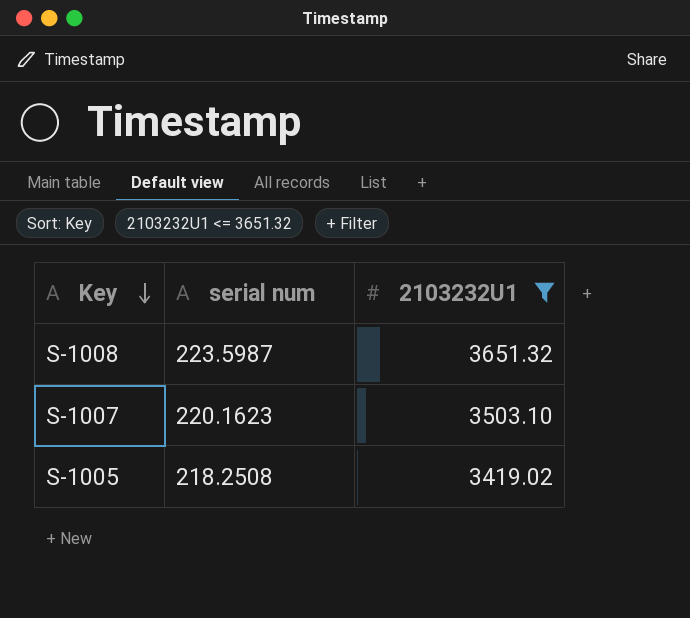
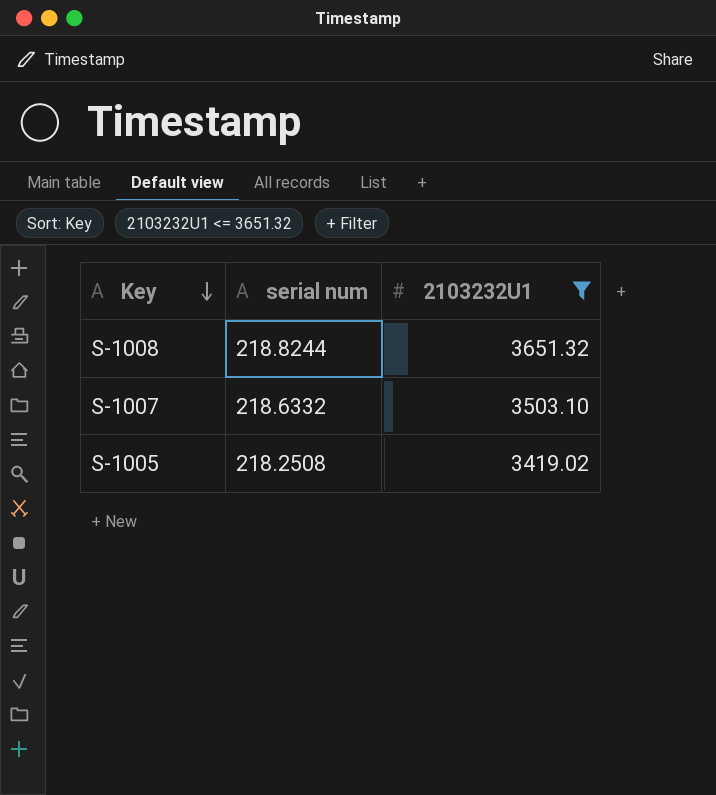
S-1008 | serial num: 223.5987 -> 218.8244
S-1007 | serial num: 220.1623 -> 218.6332

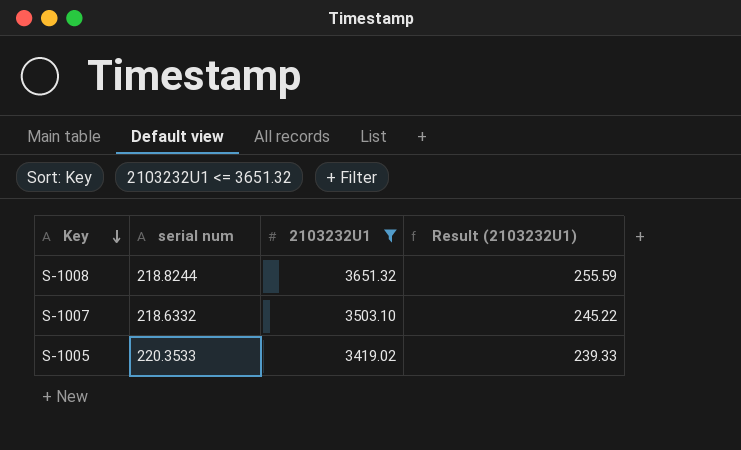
column Result (2103232U1) | formula: none -> [2103232U1] * 0.07
S-1005 | serial num: 218.2508 -> 220.3533

